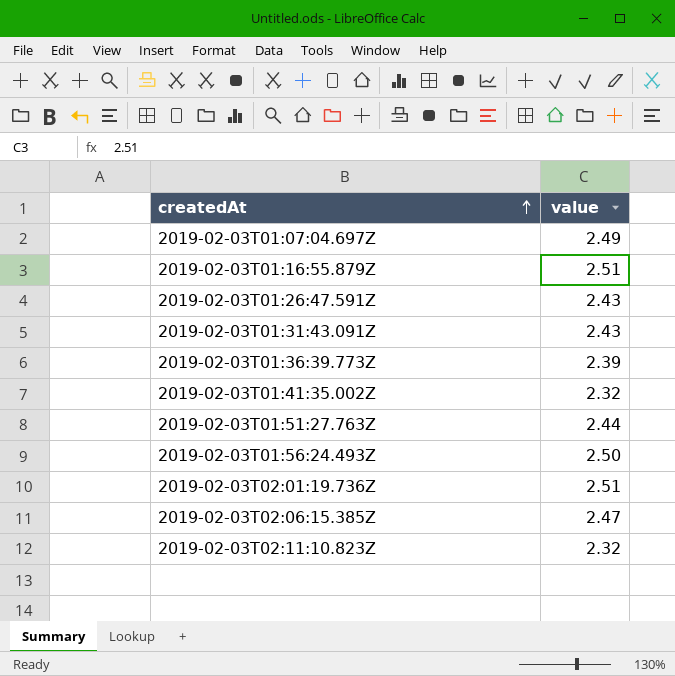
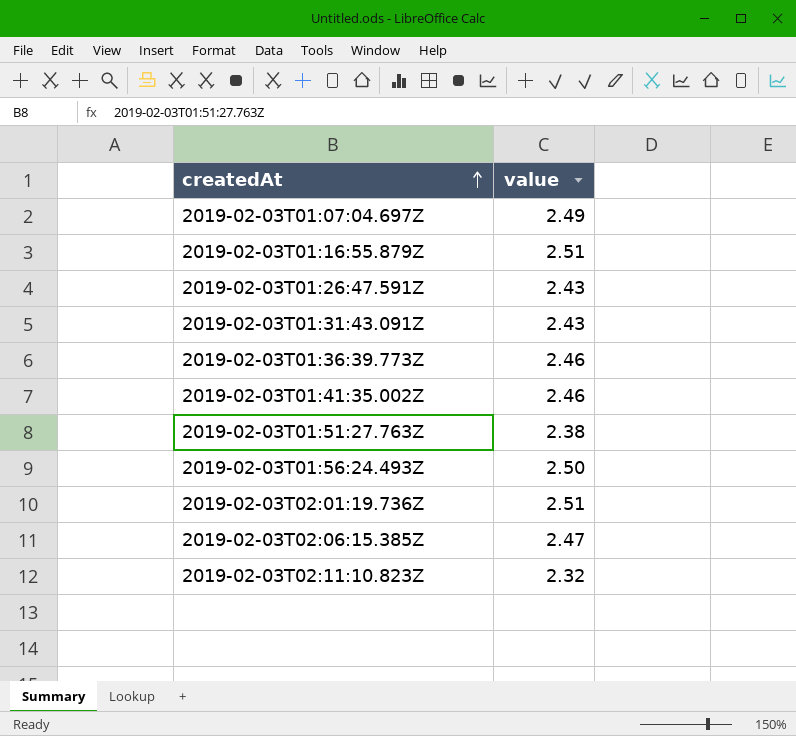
2019-02-03T01:36:39.773Z | value: 2.39 -> 2.46
2019-02-03T01:41:35.002Z | value: 2.32 -> 2.46
2019-02-03T01:51:27.763Z | value: 2.44 -> 2.38

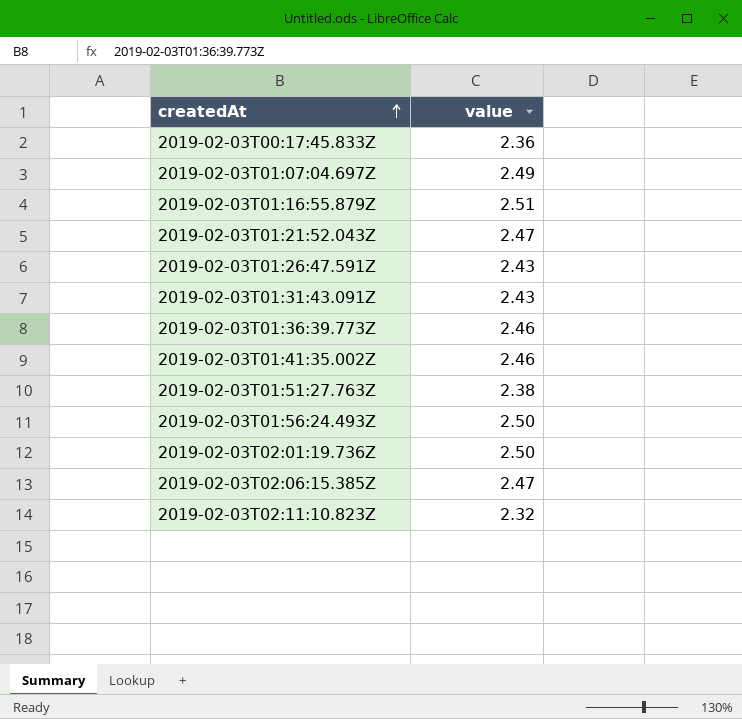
row 2019-02-03T00:17:45.833Z: none -> 2.36
row 2019-02-03T01:21:52.043Z: none -> 2.47
2019-02-03T02:01:19.736Z | value: 2.51 -> 2.50

